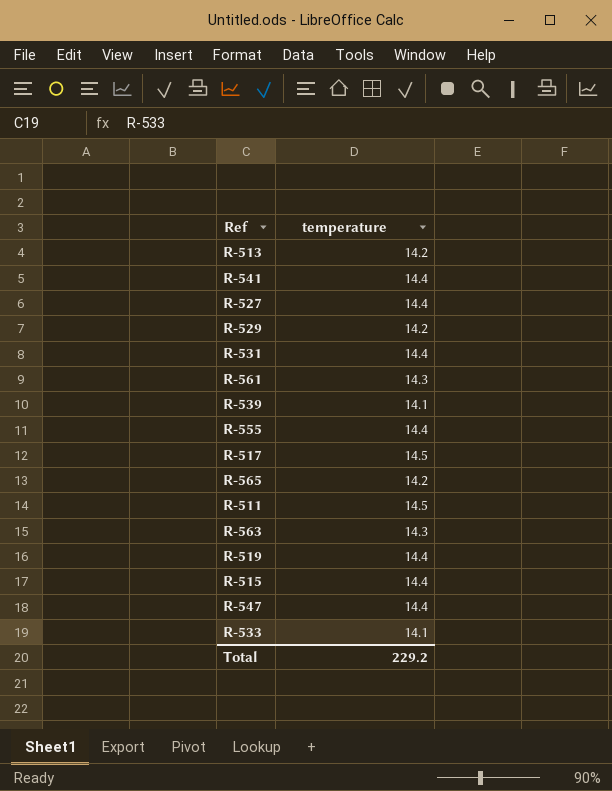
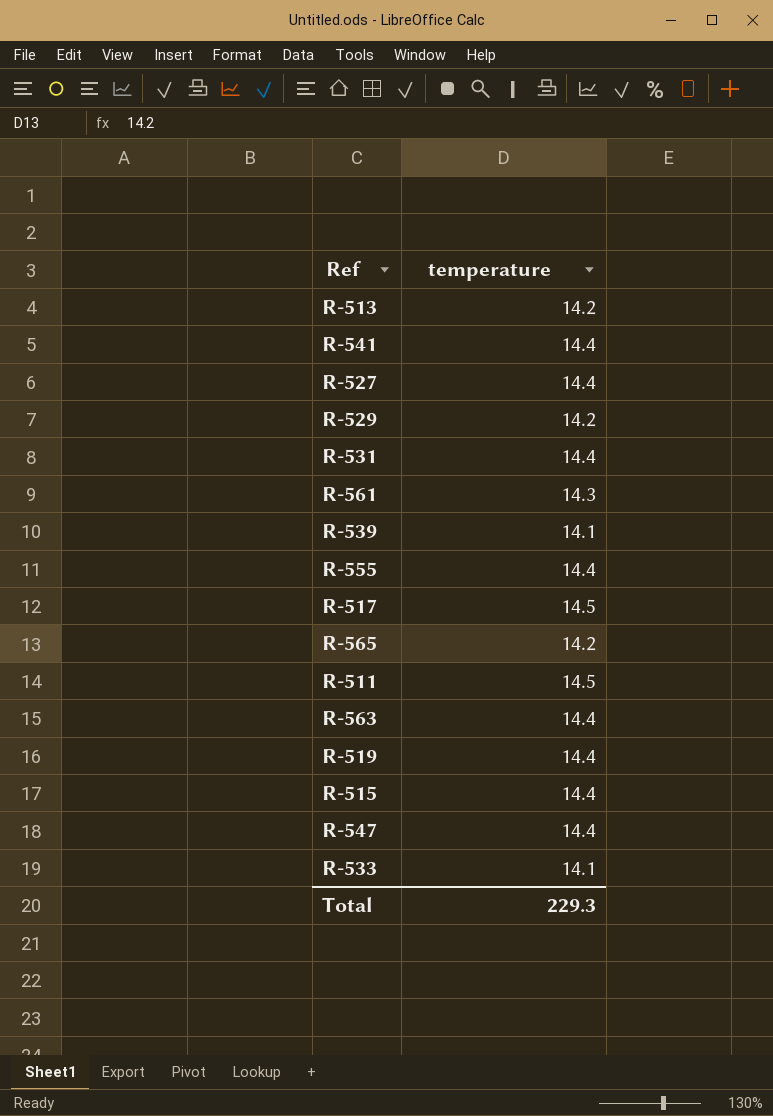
R-563 | temperature: 14.3 -> 14.4
Total | temperature: 229.2 -> 229.3

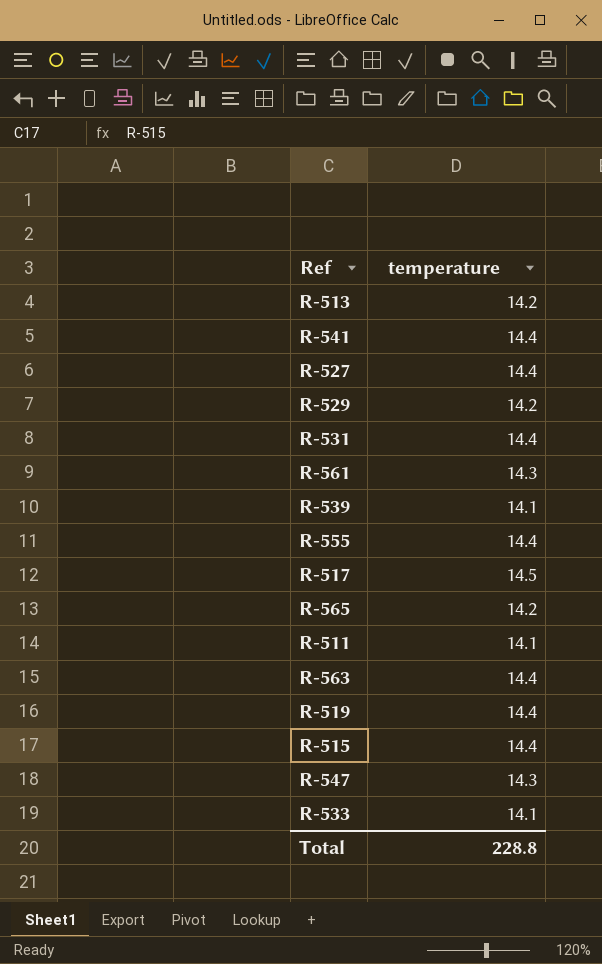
R-511 | temperature: 14.5 -> 14.1
R-547 | temperature: 14.4 -> 14.3
Total | temperature: 229.3 -> 228.8

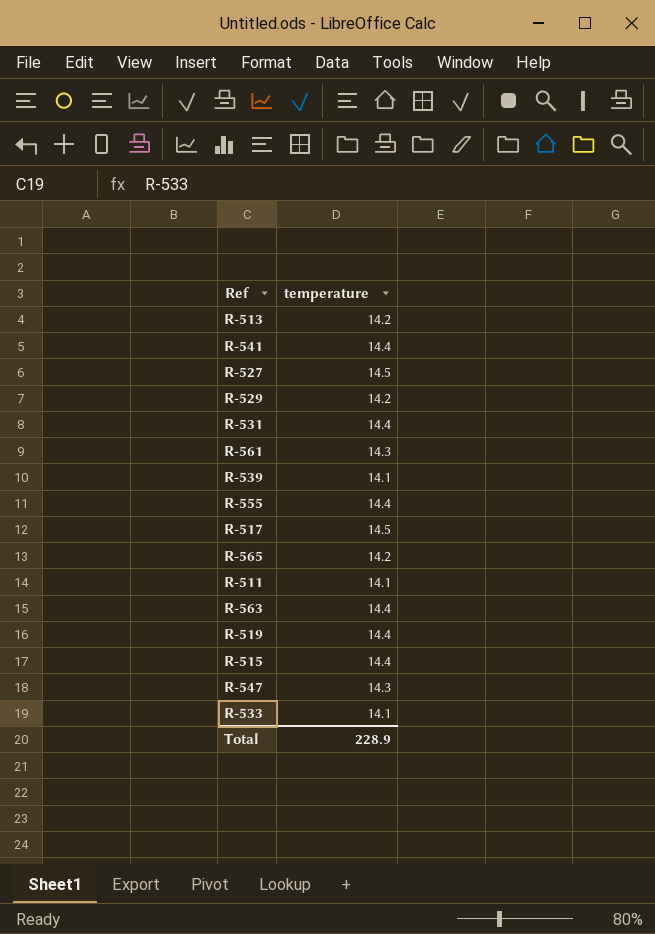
R-527 | temperature: 14.4 -> 14.5
Total | temperature: 228.8 -> 228.9

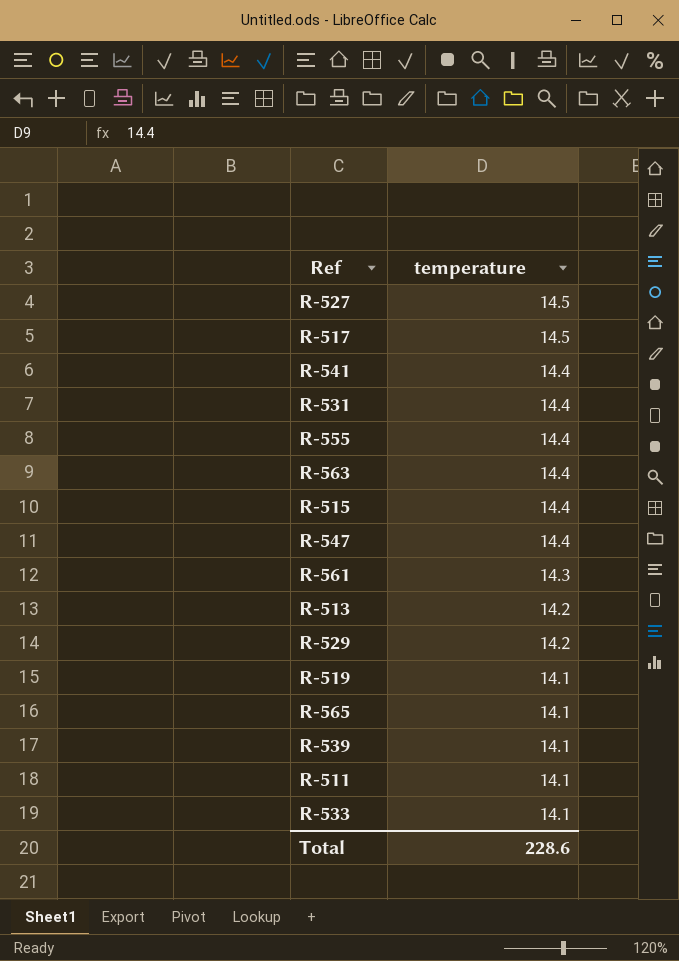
row order: none -> temperature descending
R-547 | temperature: 14.3 -> 14.4
R-519 | temperature: 14.4 -> 14.1
R-565 | temperature: 14.2 -> 14.1
Total | temperature: 228.9 -> 228.6

